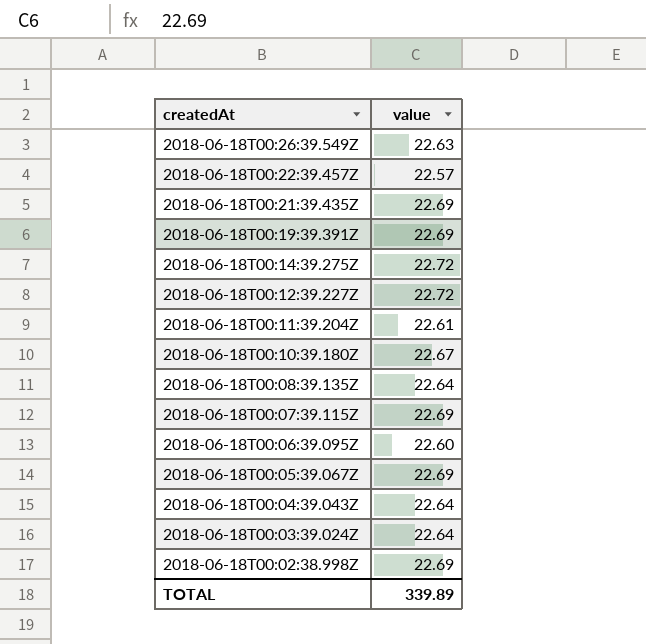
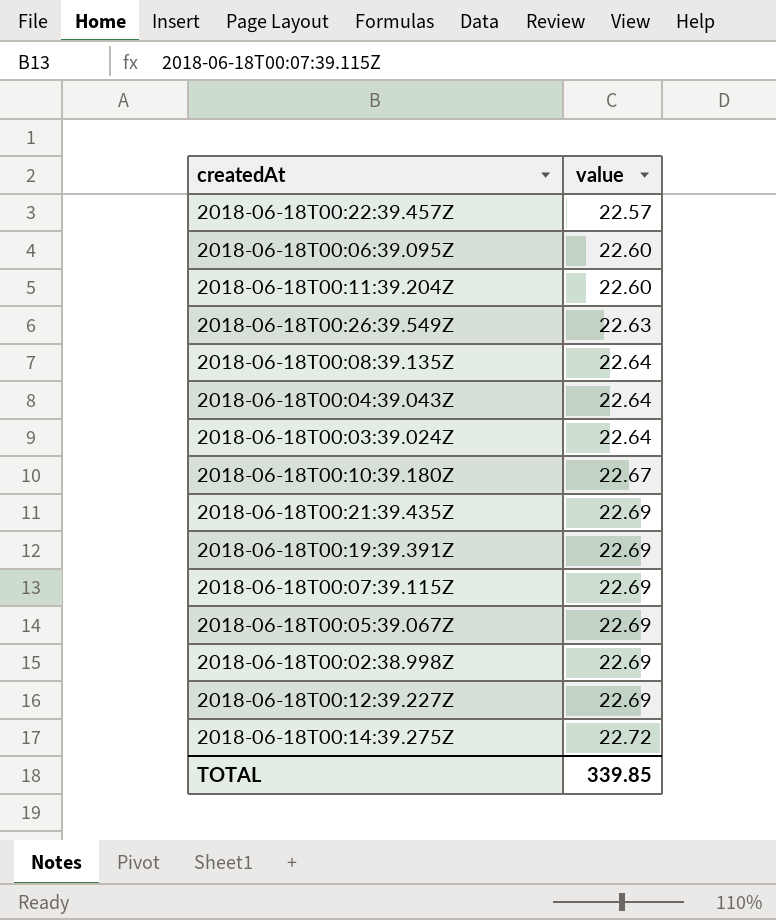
row order: createdAt descending -> value ascending
2018-06-18T00:11:39.204Z | value: 22.61 -> 22.60
2018-06-18T00:12:39.227Z | value: 22.72 -> 22.69
TOTAL | value: 339.89 -> 339.85

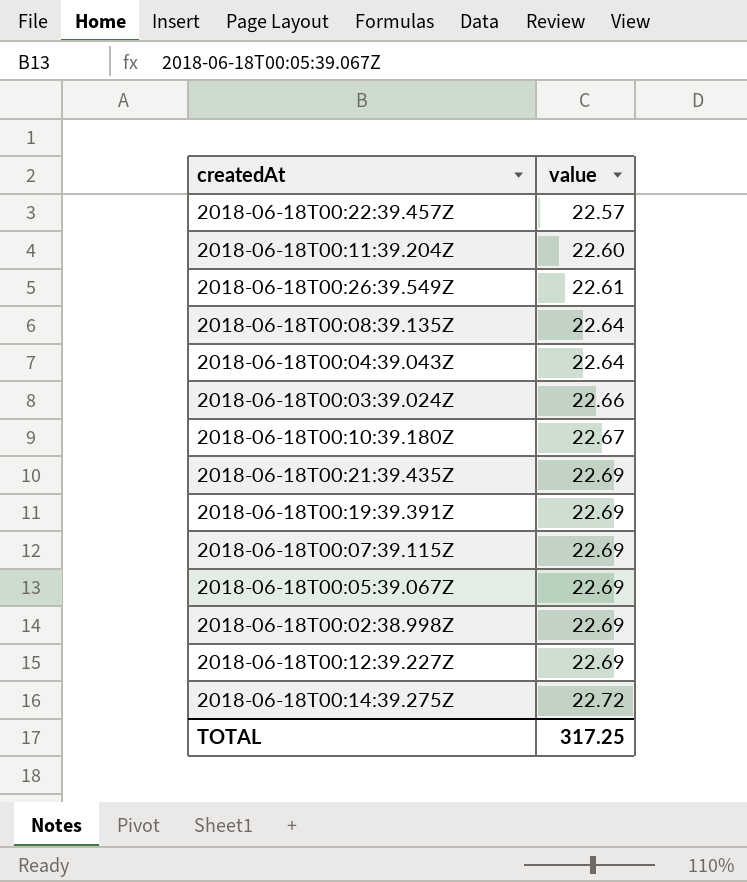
row 2018-06-18T00:06:39.095Z: 22.60 -> none
2018-06-18T00:26:39.549Z | value: 22.63 -> 22.61
2018-06-18T00:03:39.024Z | value: 22.64 -> 22.66
TOTAL | value: 339.85 -> 317.25

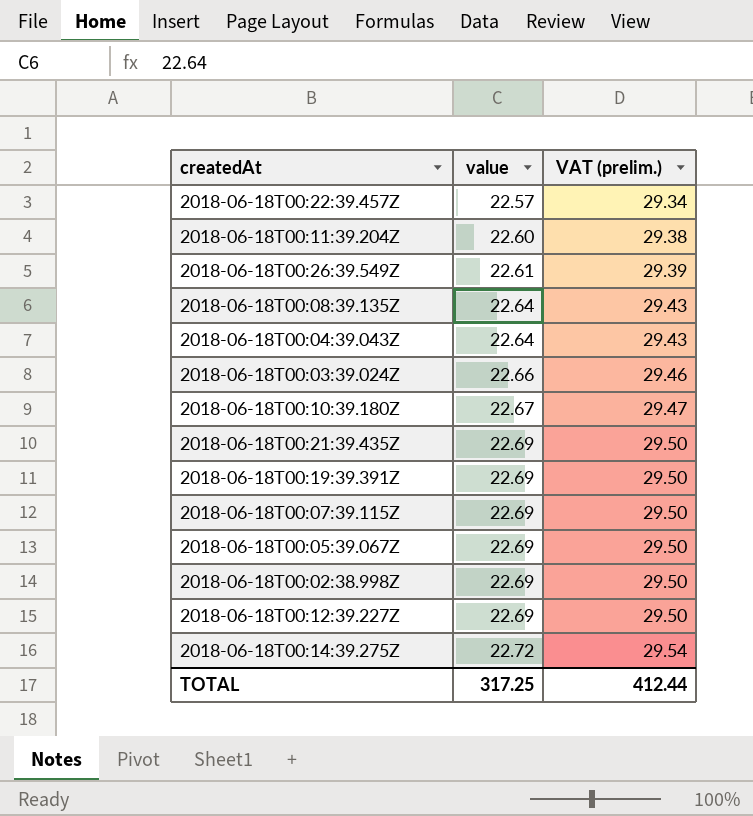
column VAT (prelim.) | formula: none -> [value] * 1.3

